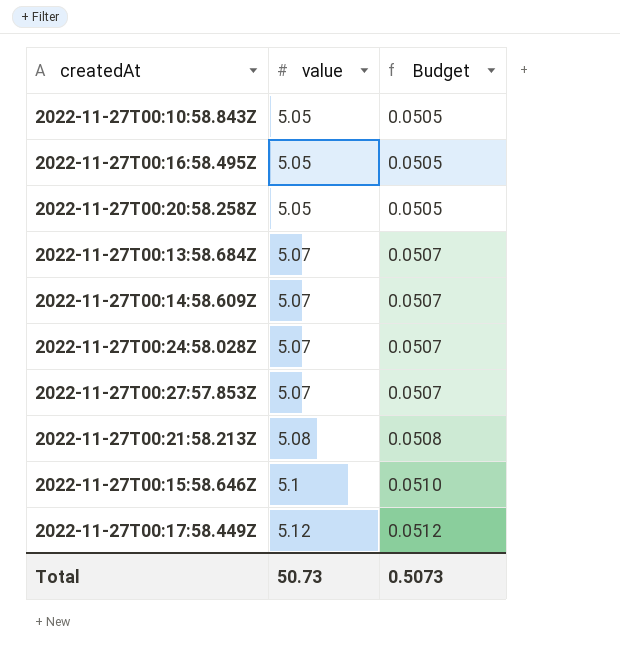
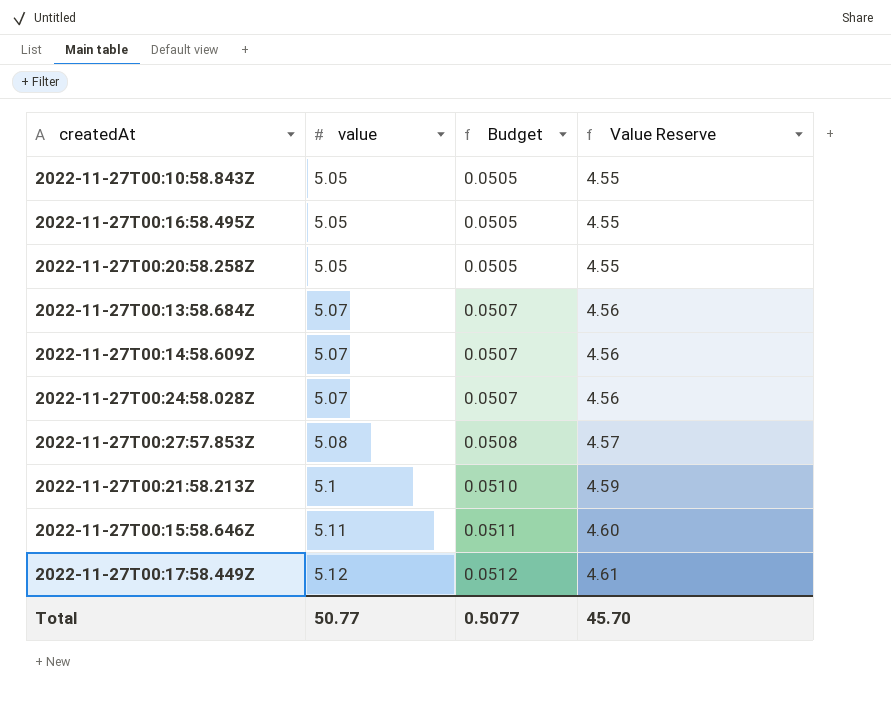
column Value Reserve | formula: none -> [value] * 0.9
2022-11-27T00:27:57.853Z | value: 5.07 -> 5.08
2022-11-27T00:27:57.853Z | Budget: 0.0507 -> 0.0508
2022-11-27T00:21:58.213Z | value: 5.08 -> 5.1
2022-11-27T00:21:58.213Z | Budget: 0.0508 -> 0.0510
2022-11-27T00:15:58.646Z | value: 5.1 -> 5.11
2022-11-27T00:15:58.646Z | Budget: 0.0510 -> 0.0511
Total | value: 50.73 -> 50.77
Total | Budget: 0.5073 -> 0.5077

